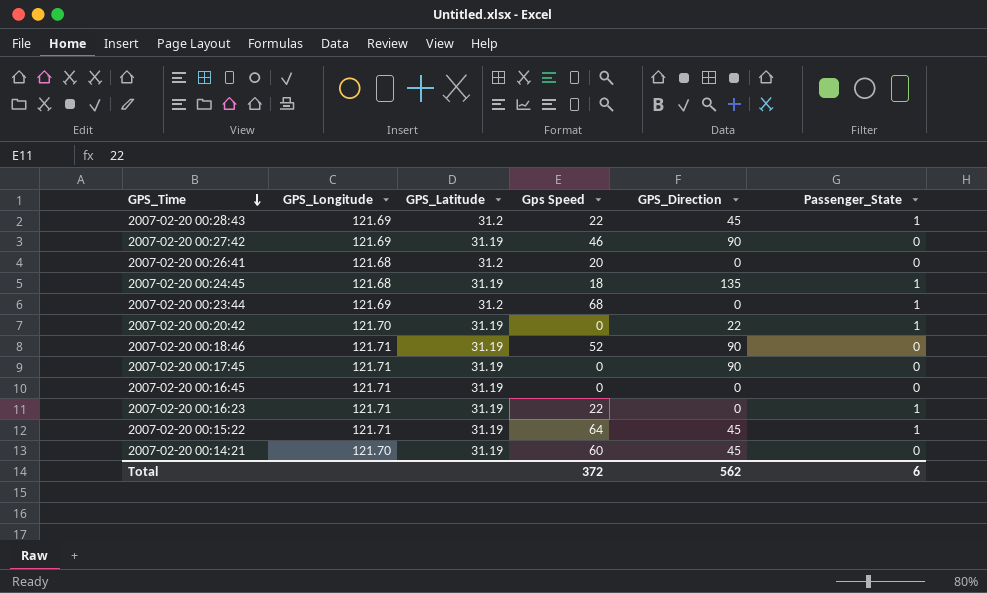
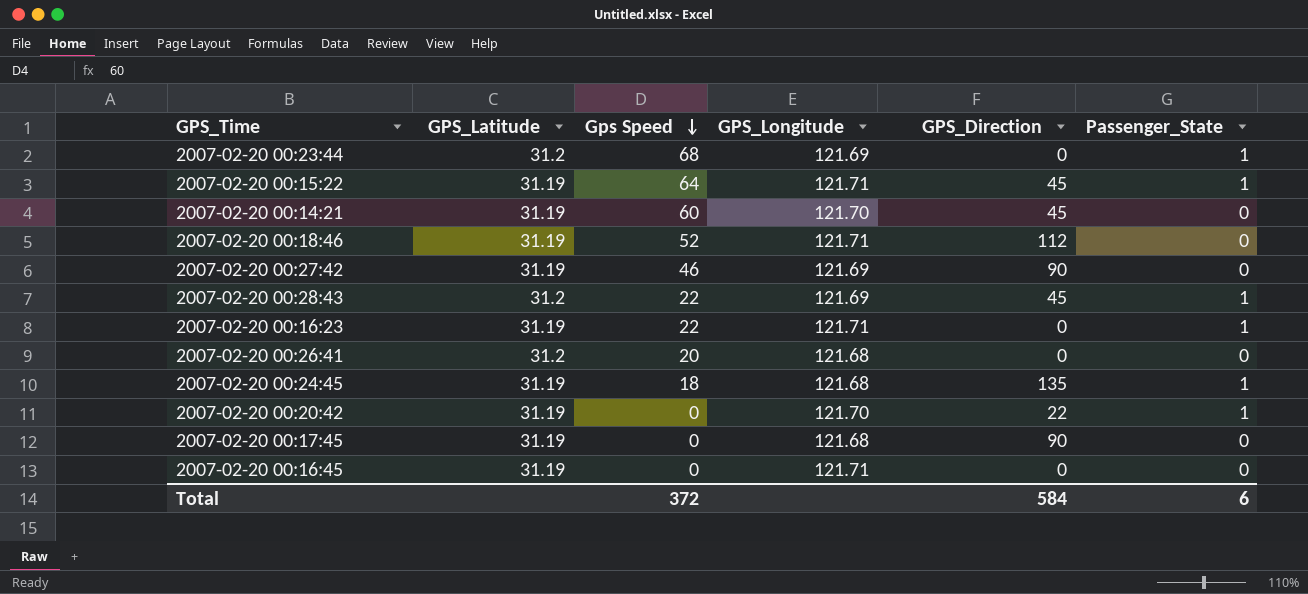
row order: GPS_Time descending -> Gps Speed descending
column GPS_Longitude | position: 2 -> 4
2007-02-20 00:18:46 | GPS_Direction: 90 -> 112
2007-02-20 00:17:45 | GPS_Longitude: 121.71 -> 121.68
Total | GPS_Direction: 562 -> 584

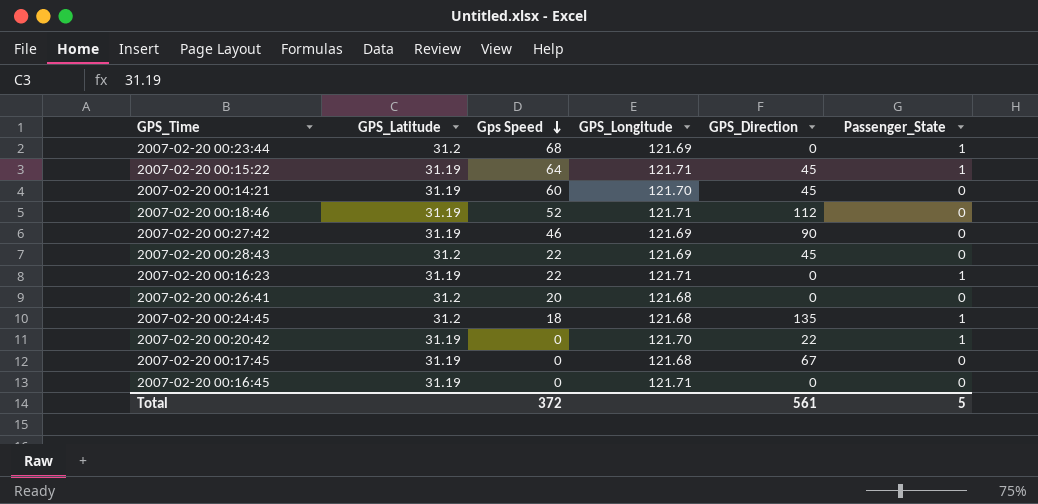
2007-02-20 00:28:43 | Passenger_State: 1 -> 0
2007-02-20 00:24:45 | GPS_Latitude: 31.19 -> 31.2
2007-02-20 00:17:45 | GPS_Direction: 90 -> 67
Total | GPS_Direction: 584 -> 561
Total | Passenger_State: 6 -> 5

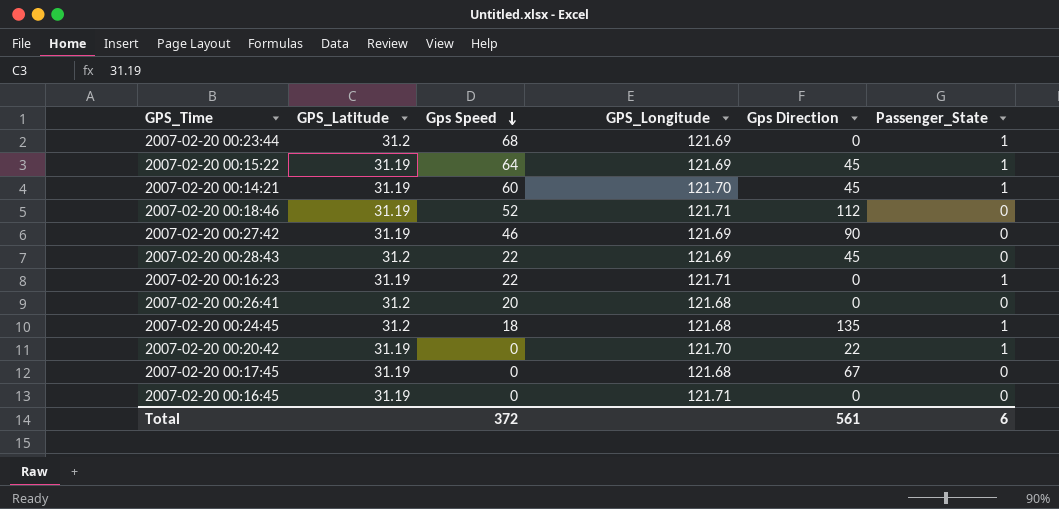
column name: GPS_Direction -> Gps Direction
2007-02-20 00:15:22 | GPS_Longitude: 121.71 -> 121.69
2007-02-20 00:14:21 | Passenger_State: 0 -> 1
Total | Passenger_State: 5 -> 6

